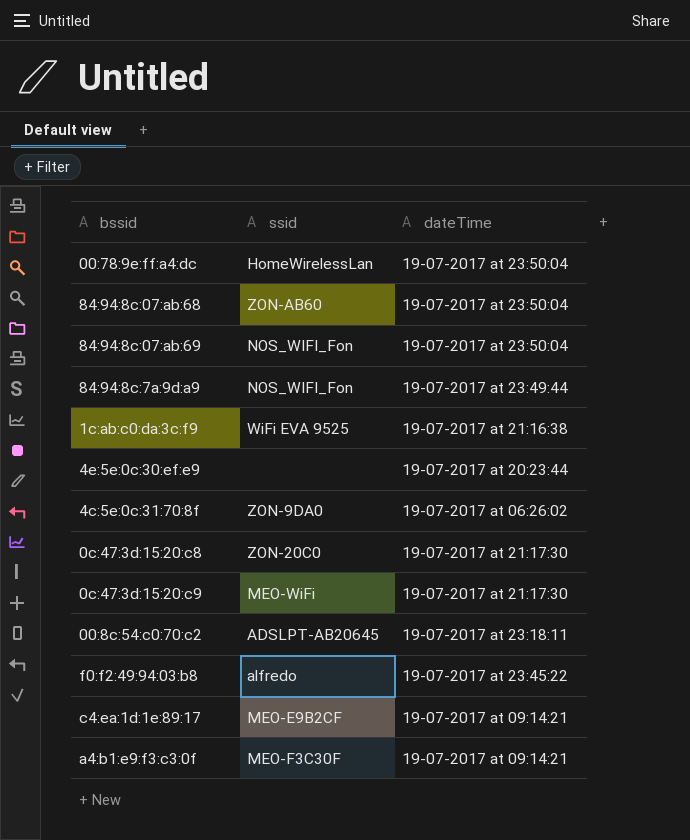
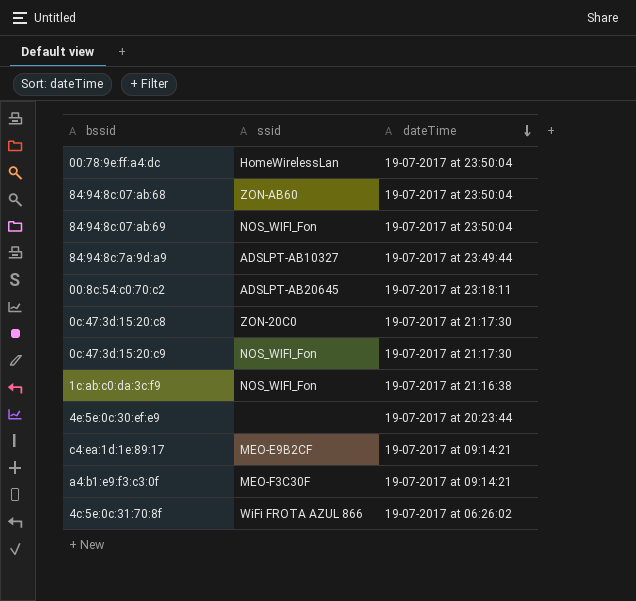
row order: none -> dateTime descending
row f0:f2:49:94:03:b8: alfredo | 19-07-2017 at 23:45:22 -> none
84:94:8c:7a:9d:a9 | ssid: NOS_WIFI_Fon -> ADSLPT-AB10327
0c:47:3d:15:20:c9 | ssid: MEO-WiFi -> NOS_WIFI_Fon
1c:ab:c0:da:3c:f9 | ssid: WiFi EVA 9525 -> NOS_WIFI_Fon
4c:5e:0c:31:70:8f | ssid: ZON-9DA0 -> WiFi FROTA AZUL 866

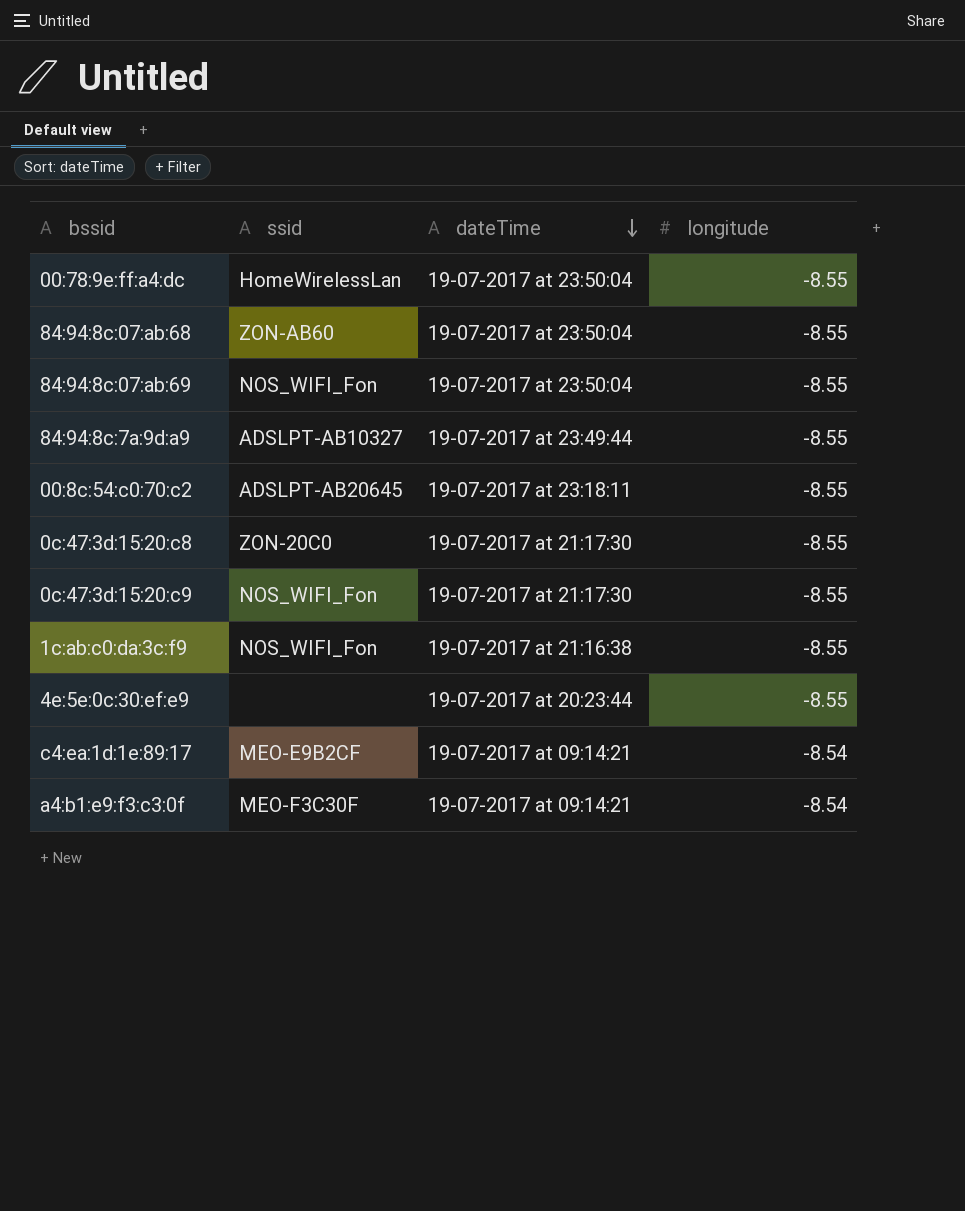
column longitude | position: none -> 4
row 4c:5e:0c:31:70:8f: WiFi FROTA AZUL 866 | 19-07-2017 at 06:26:02 -> none

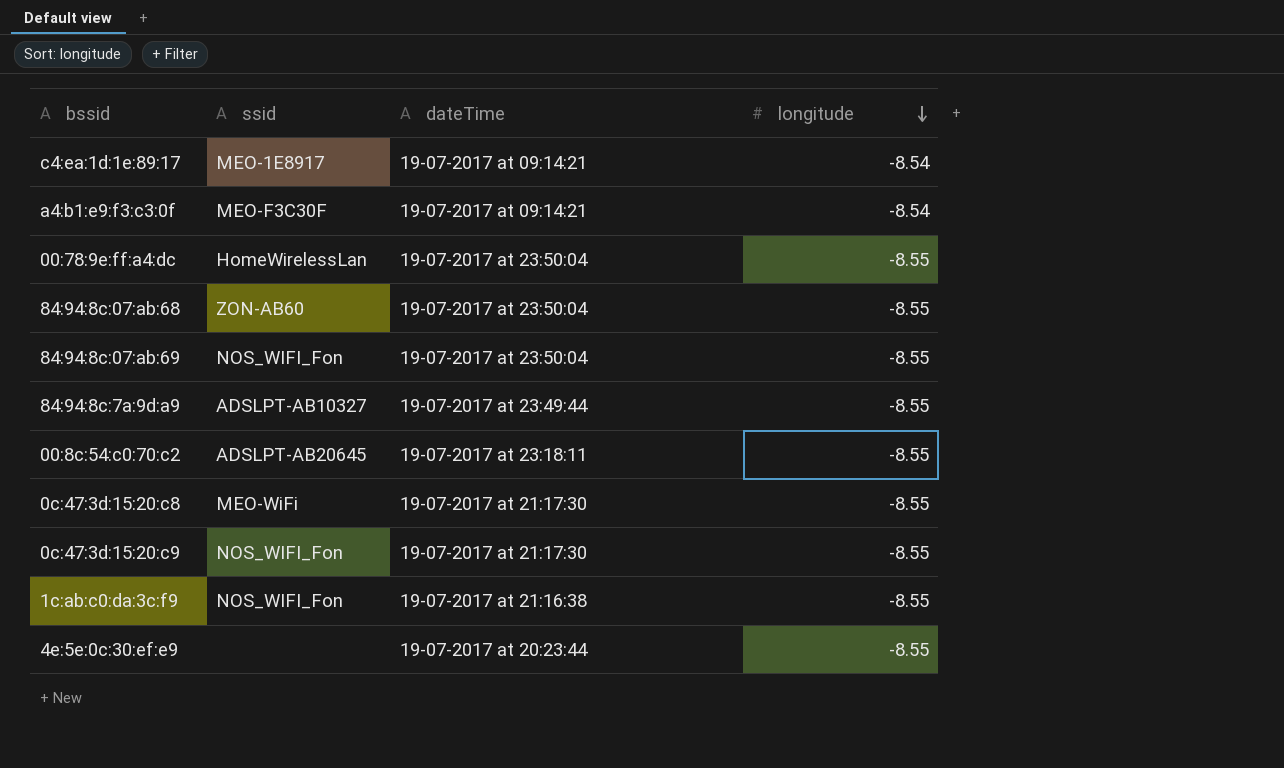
row order: dateTime descending -> longitude descending
c4:ea:1d:1e:89:17 | ssid: MEO-E9B2CF -> MEO-1E8917
0c:47:3d:15:20:c8 | ssid: ZON-20C0 -> MEO-WiFi

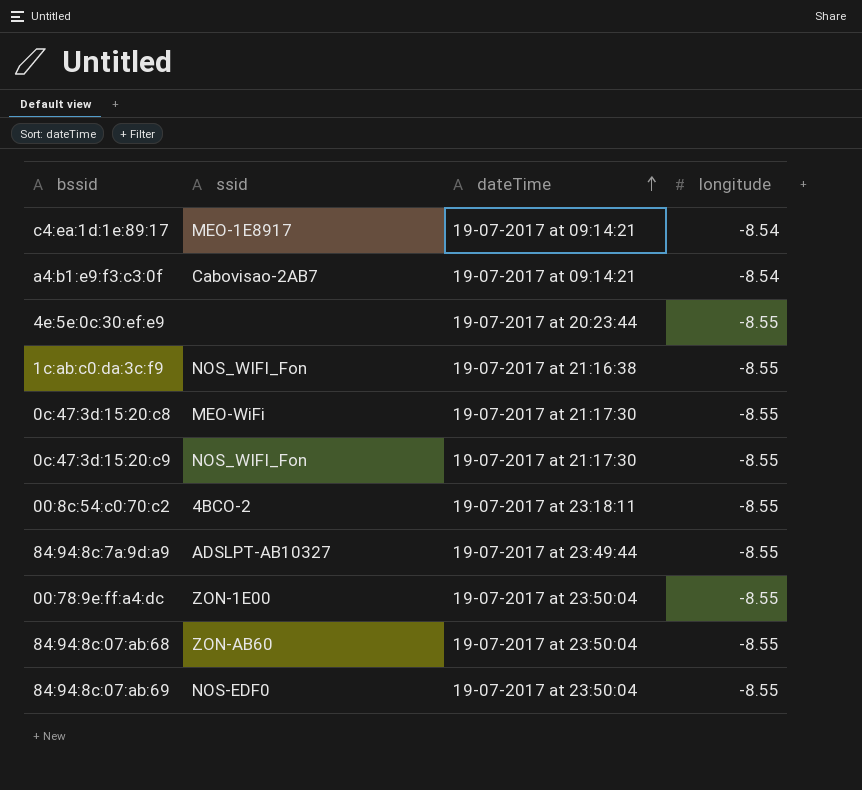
row order: longitude descending -> dateTime ascending
a4:b1:e9:f3:c3:0f | ssid: MEO-F3C30F -> Cabovisao-2AB7
00:8c:54:c0:70:c2 | ssid: ADSLPT-AB20645 -> 4BCO-2
00:78:9e:ff:a4:dc | ssid: HomeWirelessLan -> ZON-1E00
84:94:8c:07:ab:69 | ssid: NOS_WIFI_Fon -> NOS-EDF0

